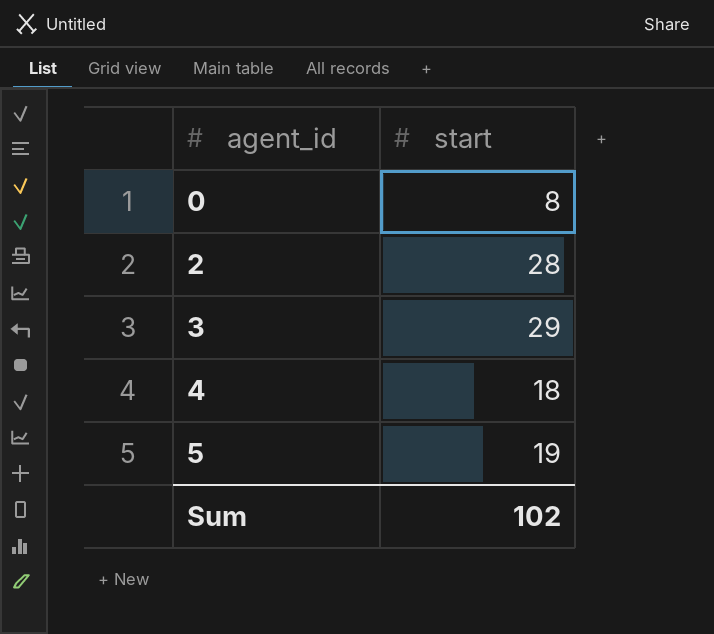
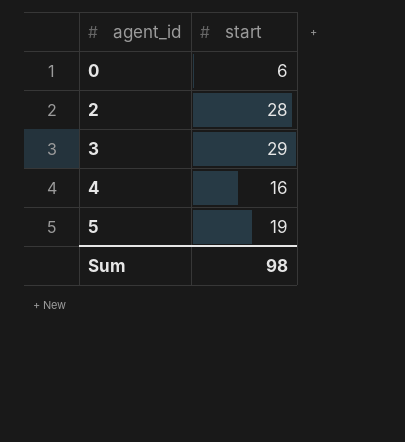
0 | start: 8 -> 6
4 | start: 18 -> 16
Sum | start: 102 -> 98

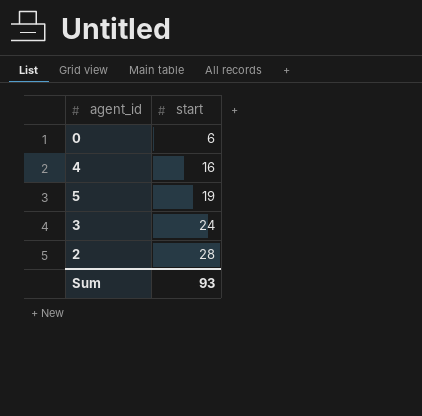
row order: agent_id ascending -> start ascending
3 | start: 29 -> 24
Sum | start: 98 -> 93

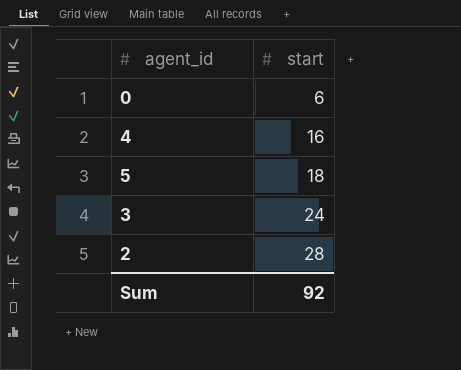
5 | start: 19 -> 18
Sum | start: 93 -> 92

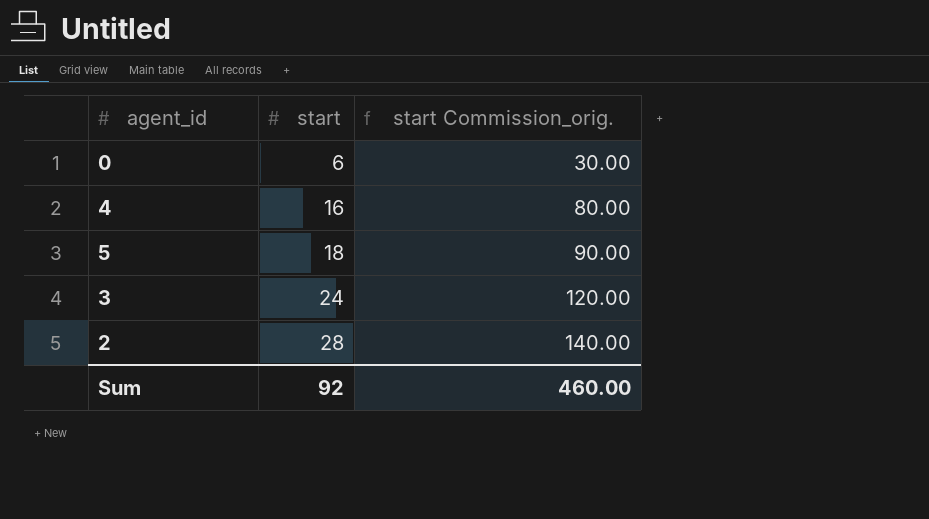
column start Commission_orig. | formula: none -> [start] * 5

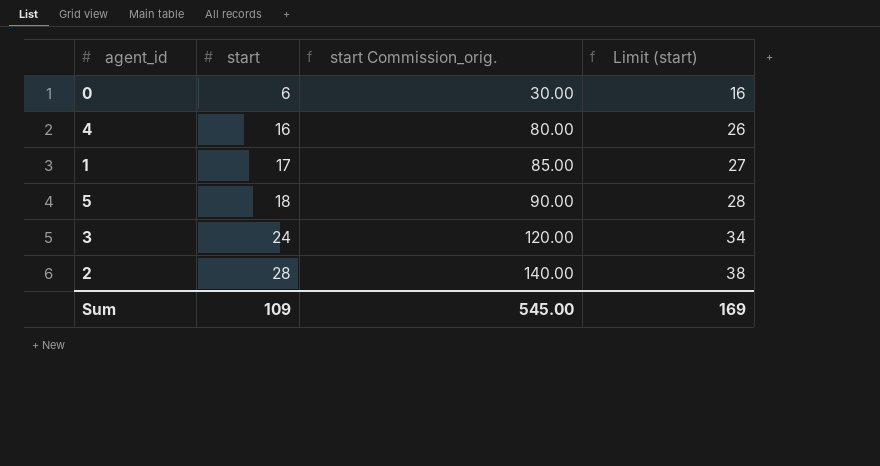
column Limit (start) | formula: none -> [start] + 10
row 1: none -> 17 | 85.00 | 27
Sum | start: 92 -> 109
Sum | start Commission_orig.: 460.00 -> 545.00

